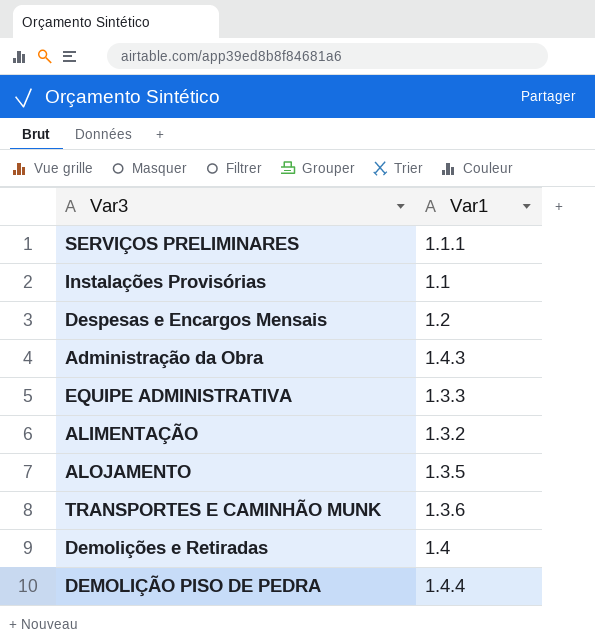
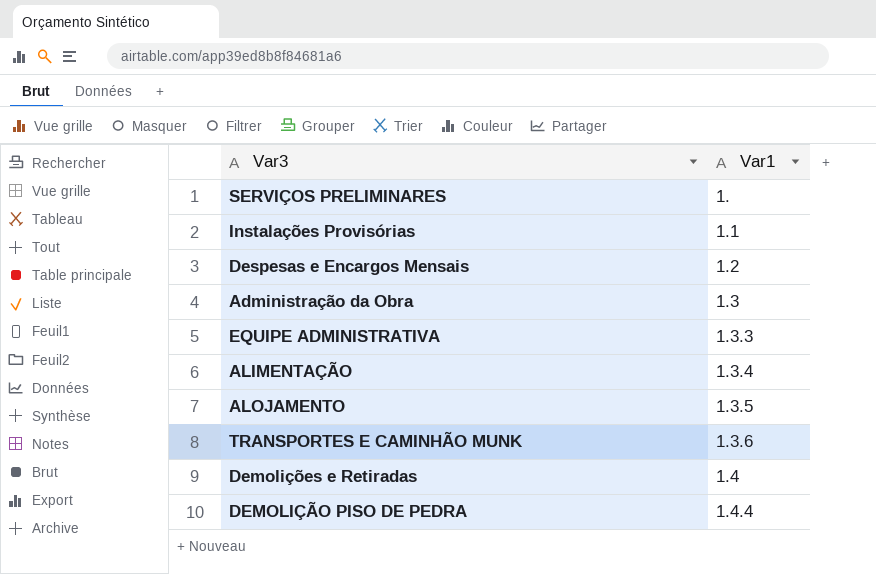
SERVIÇOS PRELIMINARES | Var1: 1.1.1 -> 1.
Administração da Obra | Var1: 1.4.3 -> 1.3
ALIMENTAÇÃO | Var1: 1.3.2 -> 1.3.4

